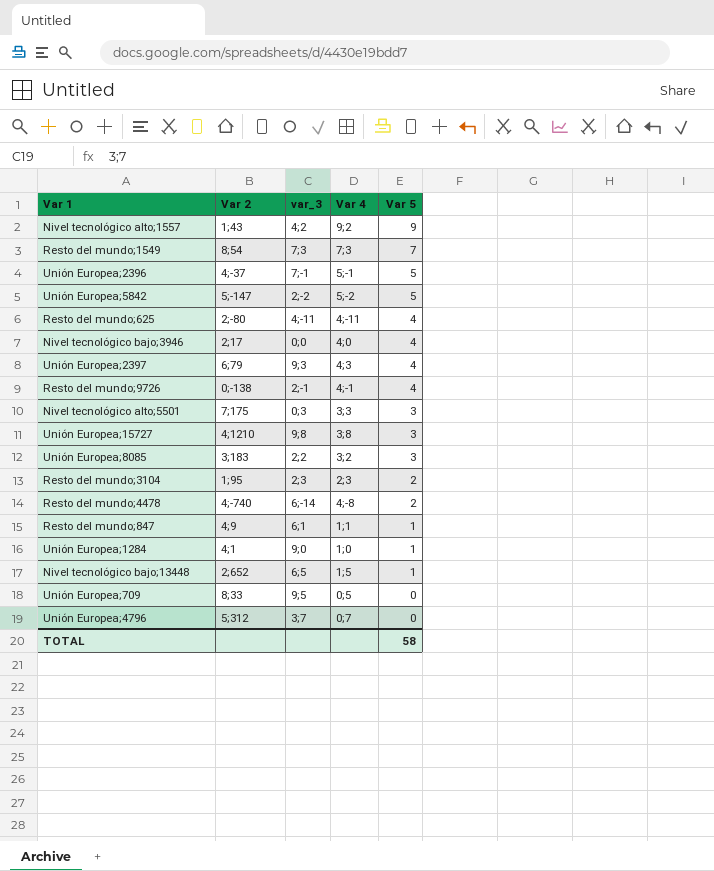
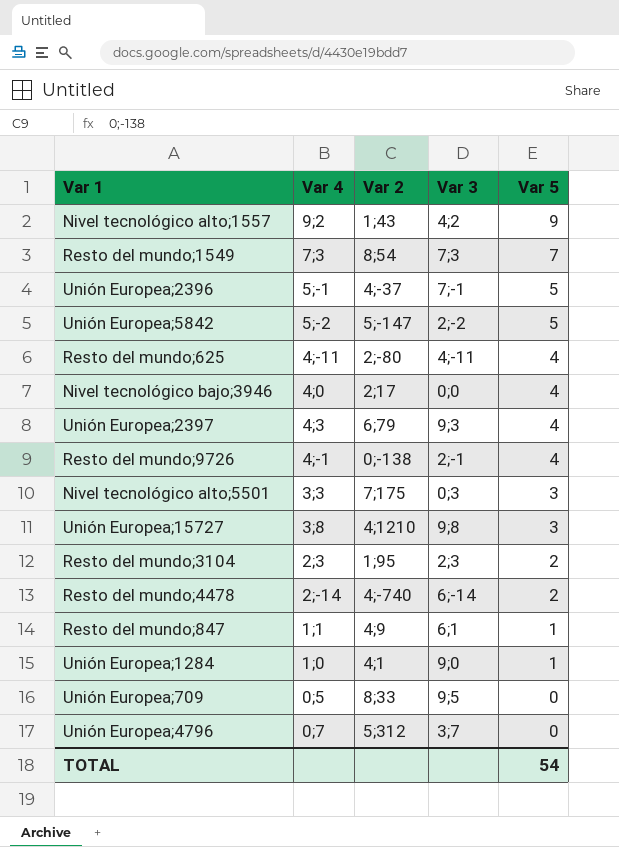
column Var 4 | position: 4 -> 2
column name: var_3 -> Var 3
row Unión Europea;8085: 3;183 | 2;2 | 3;2 | 3 -> none
row Nivel tecnológico bajo;13448: 2;652 | 6;5 | 1;5 | 1 -> none
Resto del mundo;4478 | Var 4: 4;-8 -> 2;-14
TOTAL | Var 5: 58 -> 54

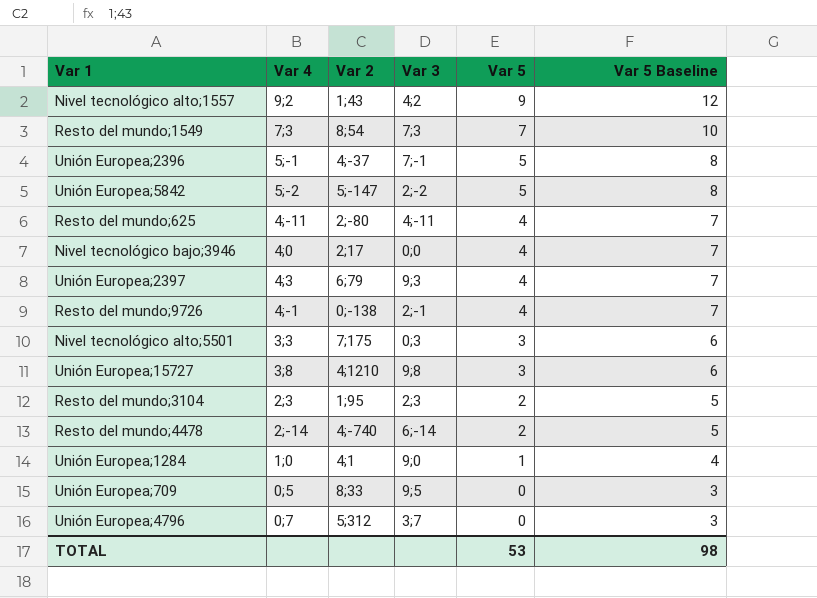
column Var 5 Baseline | formula: none -> [Var 5] + 3
row Resto del mundo;847: 1;1 | 4;9 | 6;1 | 1 -> none
TOTAL | Var 5: 54 -> 53

